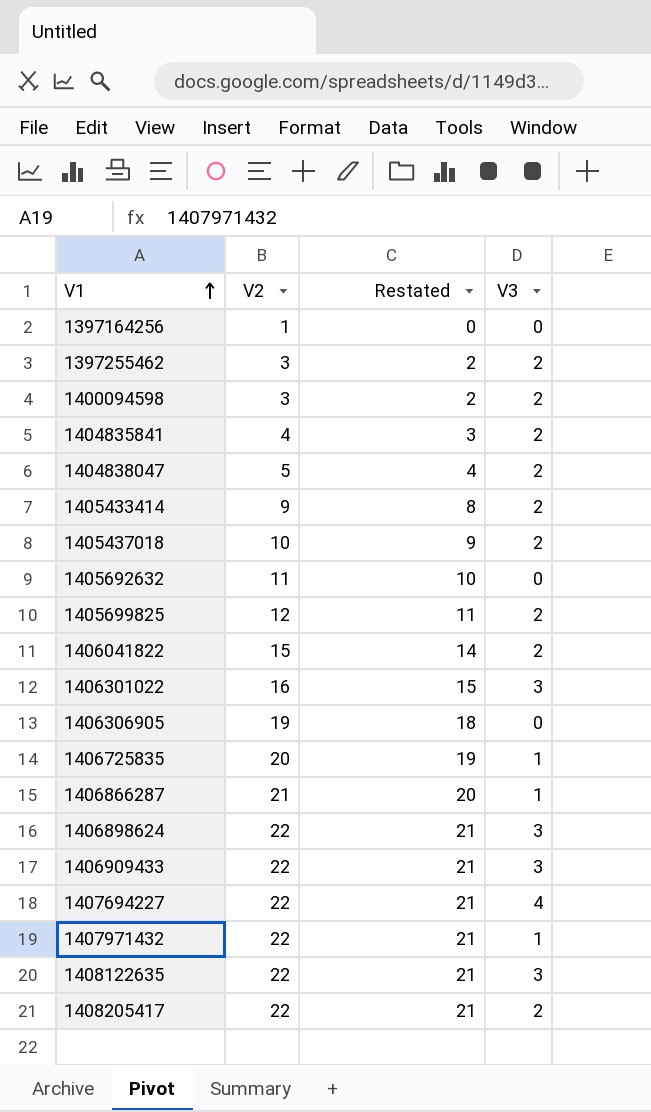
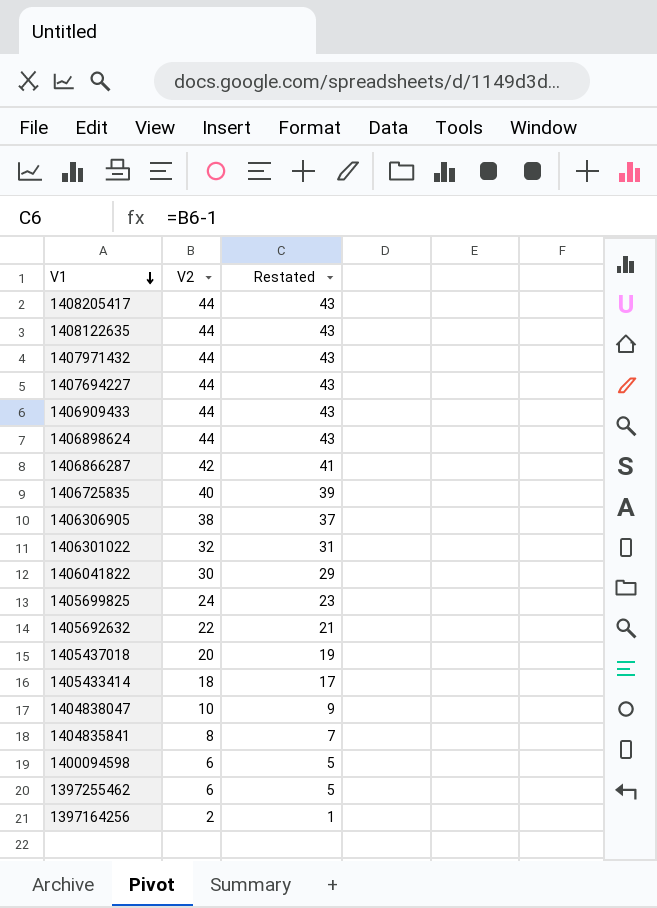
row order: V1 ascending -> V1 descending
column V3 | position: 4 -> none
1408205417 | V2: 22 -> 44
1408205417 | Restated: 21 -> 43
1408122635 | V2: 22 -> 44
1408122635 | Restated: 21 -> 43
1407971432 | V2: 22 -> 44
1407971432 | Restated: 21 -> 43
1407694227 | V2: 22 -> 44
1407694227 | Restated: 21 -> 43
1406909433 | V2: 22 -> 44
1406909433 | Restated: 21 -> 43
1406898624 | V2: 22 -> 44
1406898624 | Restated: 21 -> 43
1406866287 | V2: 21 -> 42
1406866287 | Restated: 20 -> 41
1406725835 | V2: 20 -> 40
1406725835 | Restated: 19 -> 39
1406306905 | V2: 19 -> 38
1406306905 | Restated: 18 -> 37
1406301022 | V2: 16 -> 32
1406301022 | Restated: 15 -> 31
1406041822 | V2: 15 -> 30
1406041822 | Restated: 14 -> 29
1405699825 | V2: 12 -> 24
1405699825 | Restated: 11 -> 23
1405692632 | V2: 11 -> 22
1405692632 | Restated: 10 -> 21
1405437018 | V2: 10 -> 20
1405437018 | Restated: 9 -> 19
1405433414 | V2: 9 -> 18
1405433414 | Restated: 8 -> 17
1404838047 | V2: 5 -> 10
1404838047 | Restated: 4 -> 9
1404835841 | V2: 4 -> 8
1404835841 | Restated: 3 -> 7
1400094598 | V2: 3 -> 6
1400094598 | Restated: 2 -> 5
1397255462 | V2: 3 -> 6
1397255462 | Restated: 2 -> 5
1397164256 | V2: 1 -> 2
1397164256 | Restated: 0 -> 1

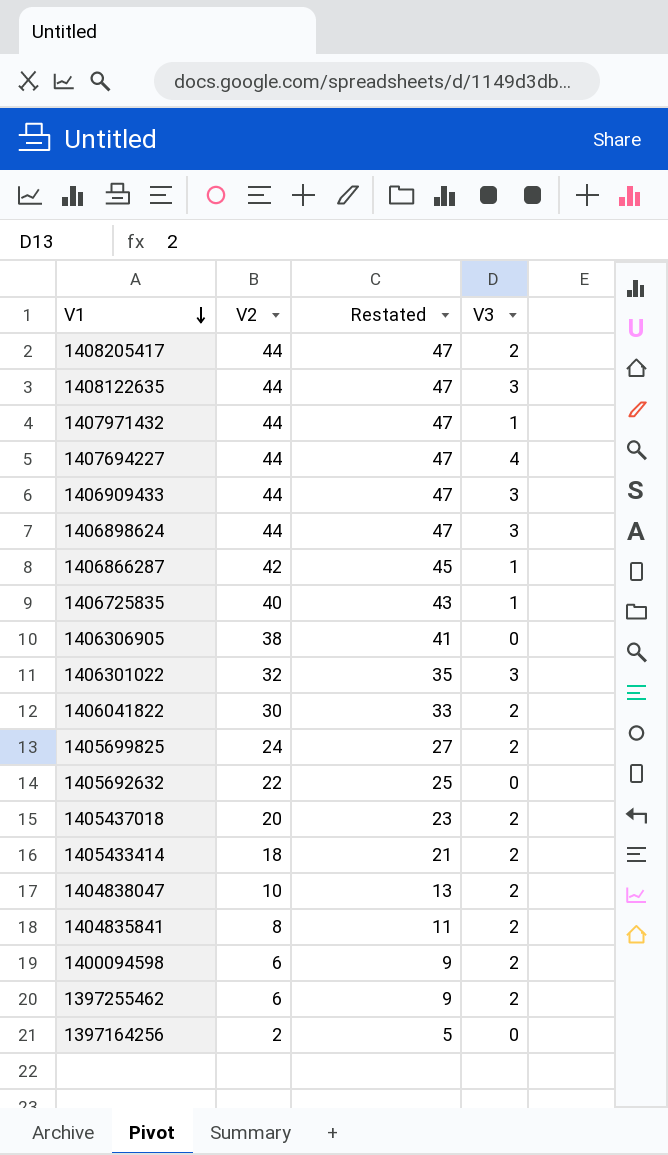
column Restated | formula: [V2] - 1 -> [V2] + 3
column V3 | position: none -> 4

